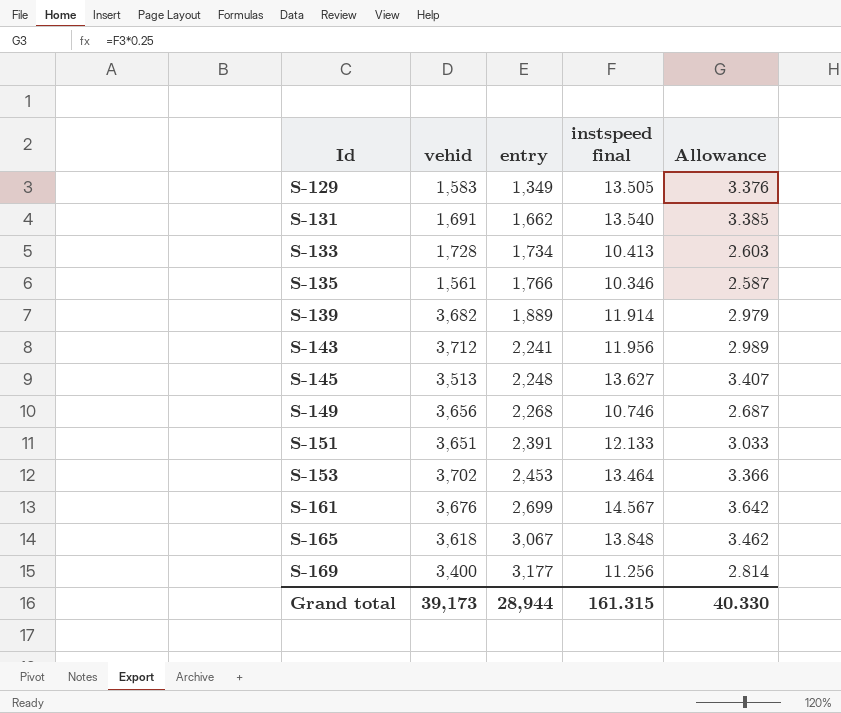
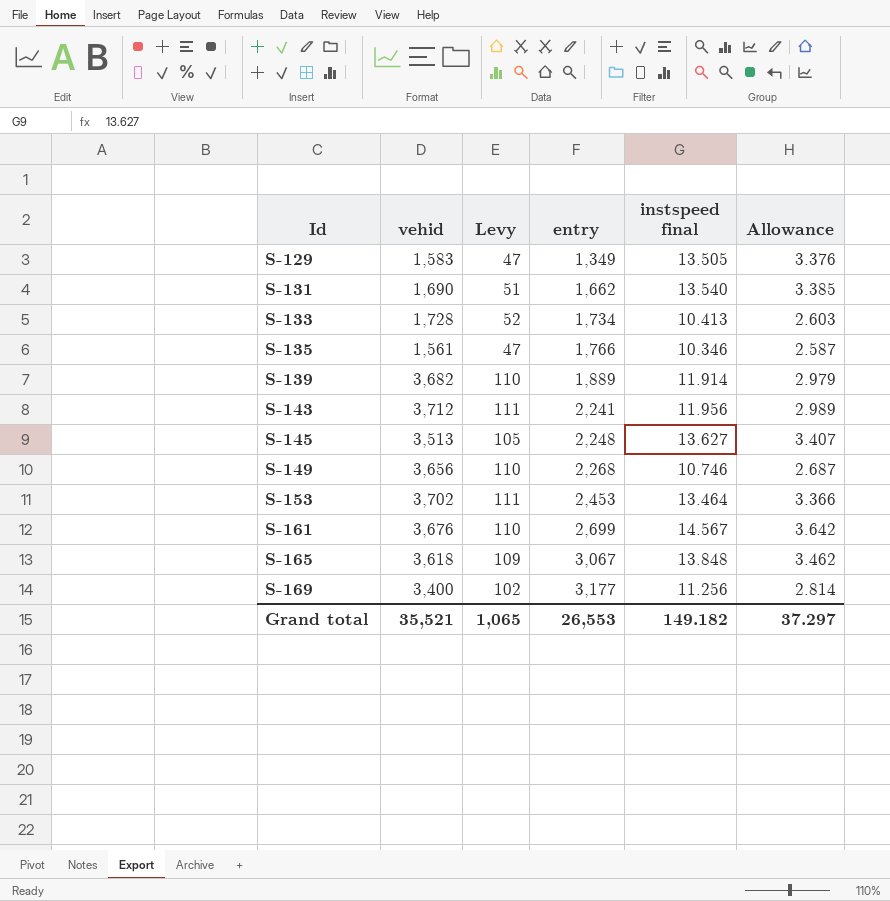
column Levy | formula: none -> [vehid] * 0.03
row S-151: 3,651 | 2,391 | 12.133 | 3.033 -> none
S-131 | vehid: 1,691 -> 1,690
Grand total | vehid: 39,173 -> 35,521
Grand total | entry: 28,944 -> 26,553
Grand total | instspeed final: 161.315 -> 149.182
Grand total | Allowance: 40.330 -> 37.297

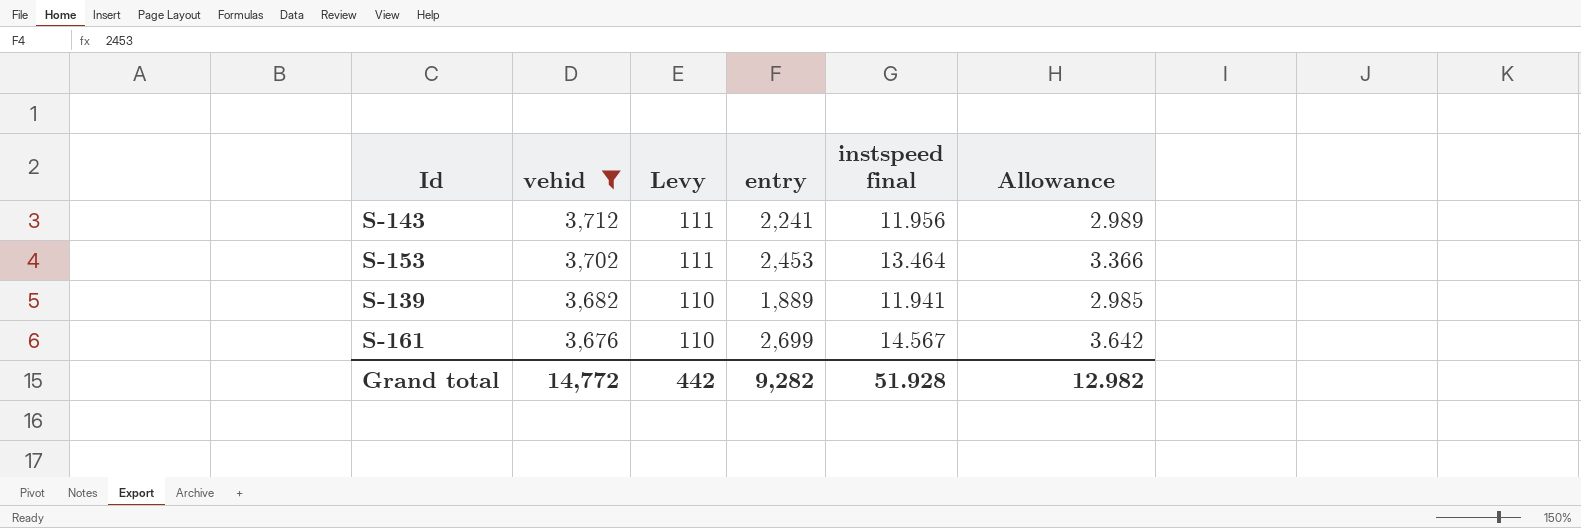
filter: none -> vehid >= 3,676
row order: Id ascending -> vehid descending
S-139 | instspeed final: 11.914 -> 11.941
S-139 | Allowance: 2.979 -> 2.985
Grand total | vehid: 35,521 -> 14,772
Grand total | Levy: 1,065 -> 442
Grand total | entry: 26,553 -> 9,282
Grand total | instspeed final: 149.182 -> 51.928
Grand total | Allowance: 37.297 -> 12.982

